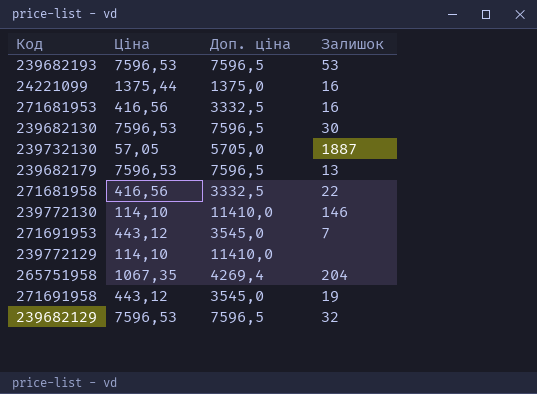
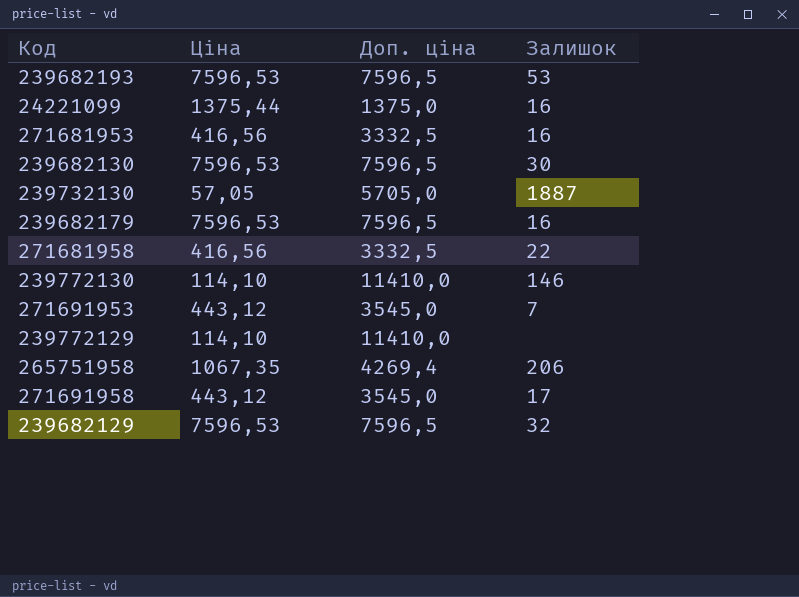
239682179 | Залишок: 13 -> 16
265751958 | Залишок: 204 -> 206
271691958 | Залишок: 19 -> 17

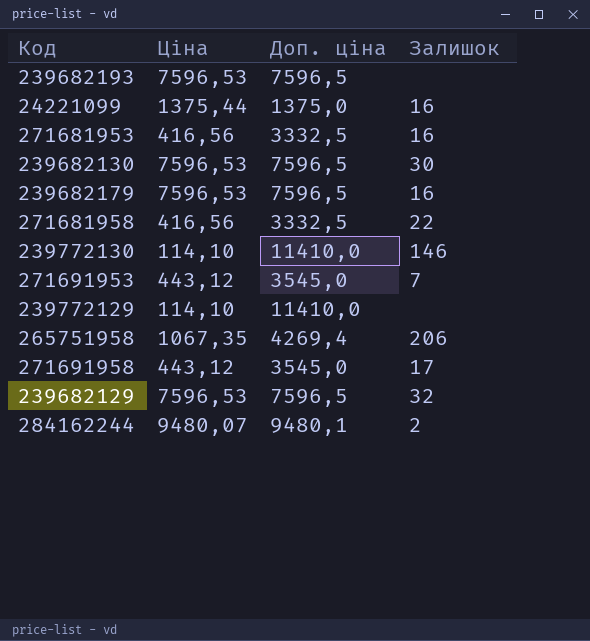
row 239732130: 57,05 | 5705,0 | 1887 -> none
239682193 | Залишок: 53 -> none
row 284162244: none -> 9480,07 | 9480,1 | 2

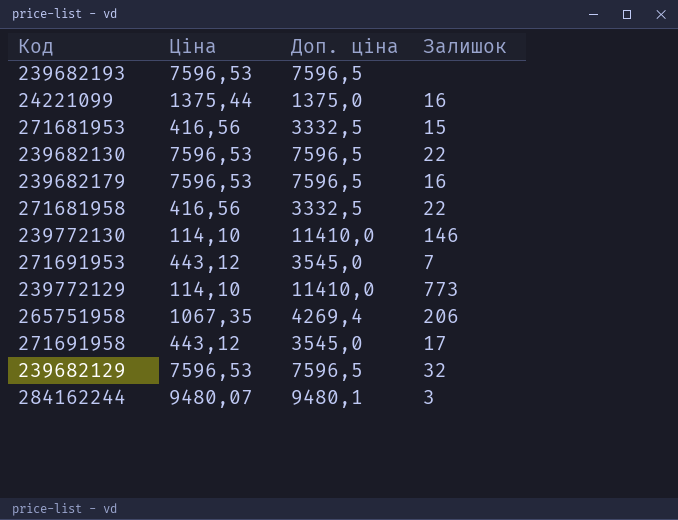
271681953 | Залишок: 16 -> 15
239682130 | Залишок: 30 -> 22
239772129 | Залишок: none -> 773
284162244 | Залишок: 2 -> 3

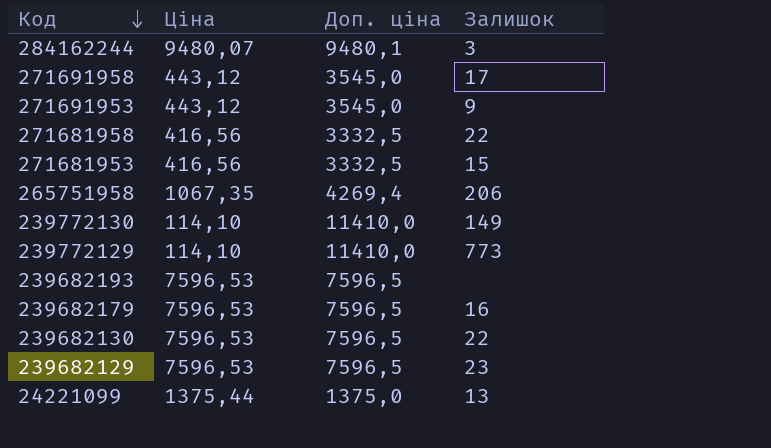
row order: none -> Код descending
271691953 | Залишок: 7 -> 9
239772130 | Залишок: 146 -> 149
239682129 | Залишок: 32 -> 23
24221099 | Залишок: 16 -> 13

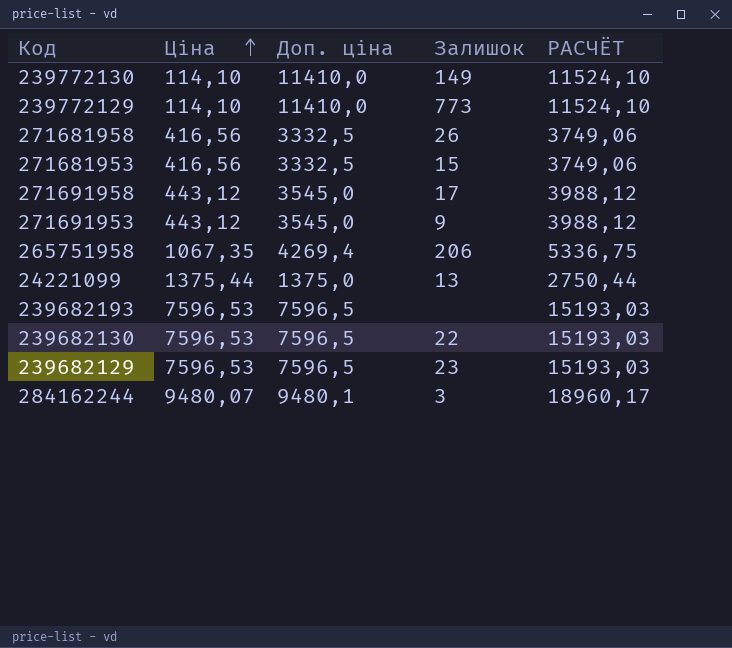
row order: Код descending -> Ціна ascending
column РАСЧЁТ | formula: none -> [Ціна] + [Доп. ціна]
row 239682179: 7596,53 | 7596,5 | 16 -> none
271681958 | Залишок: 22 -> 26

